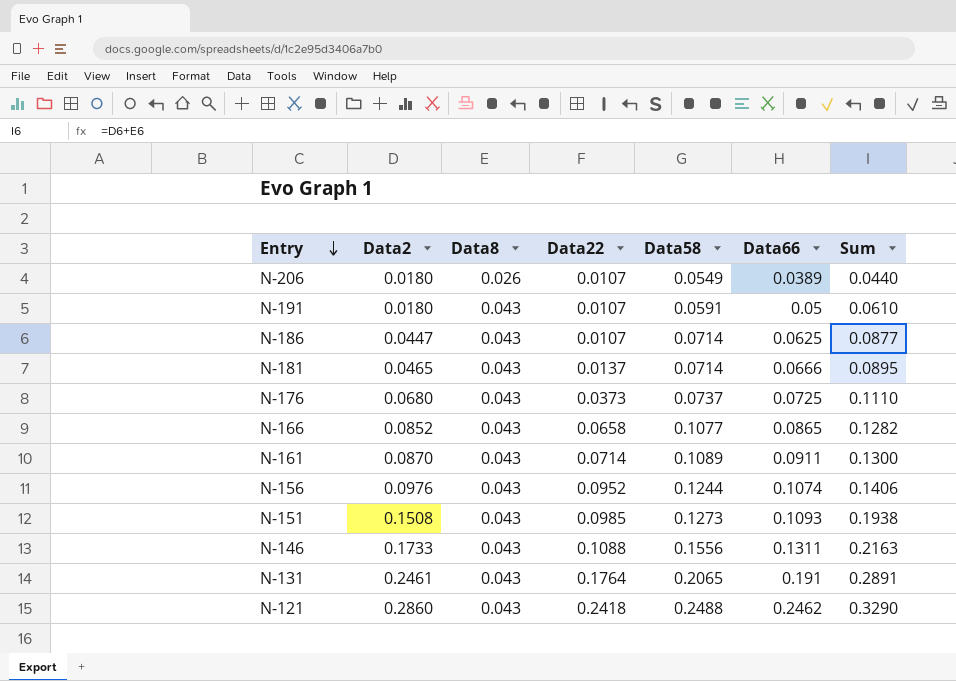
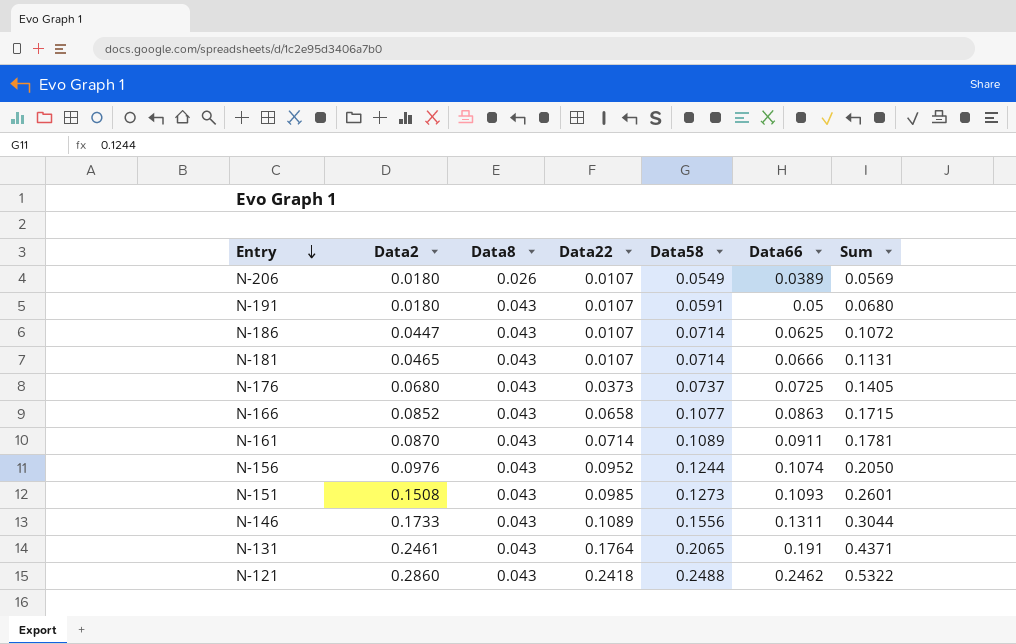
column Sum | formula: [Data2] + [Data8] -> [Data2] + [Data66]
N-181 | Data22: 0.0137 -> 0.0107
N-166 | Data66: 0.0865 -> 0.0863
N-146 | Data22: 0.1088 -> 0.1089

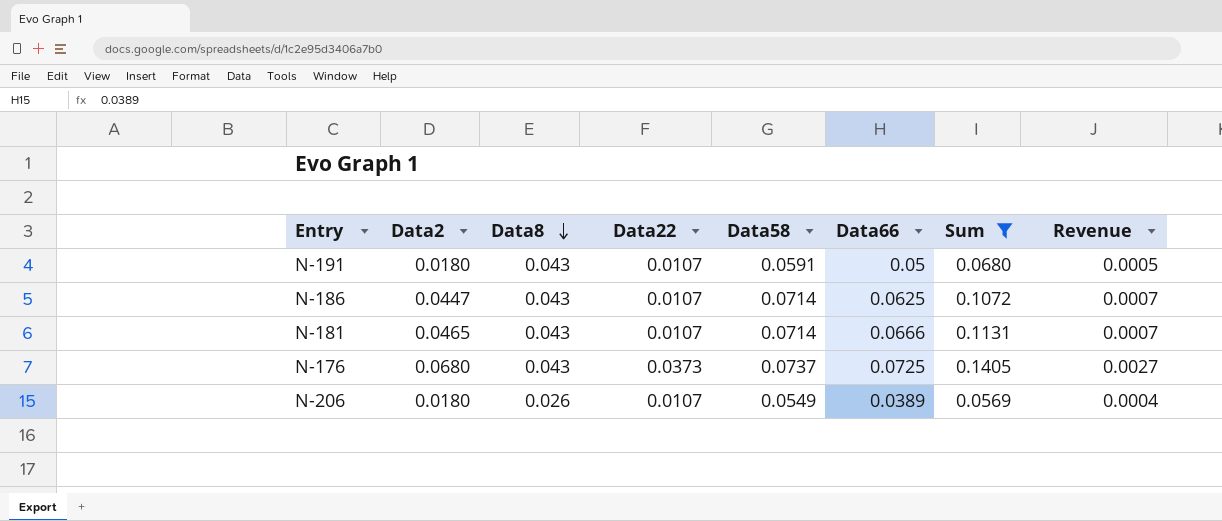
filter: none -> Sum <= 0.1405
row order: Entry descending -> Data8 descending
column Revenue | formula: none -> [Data22] * [Data66]

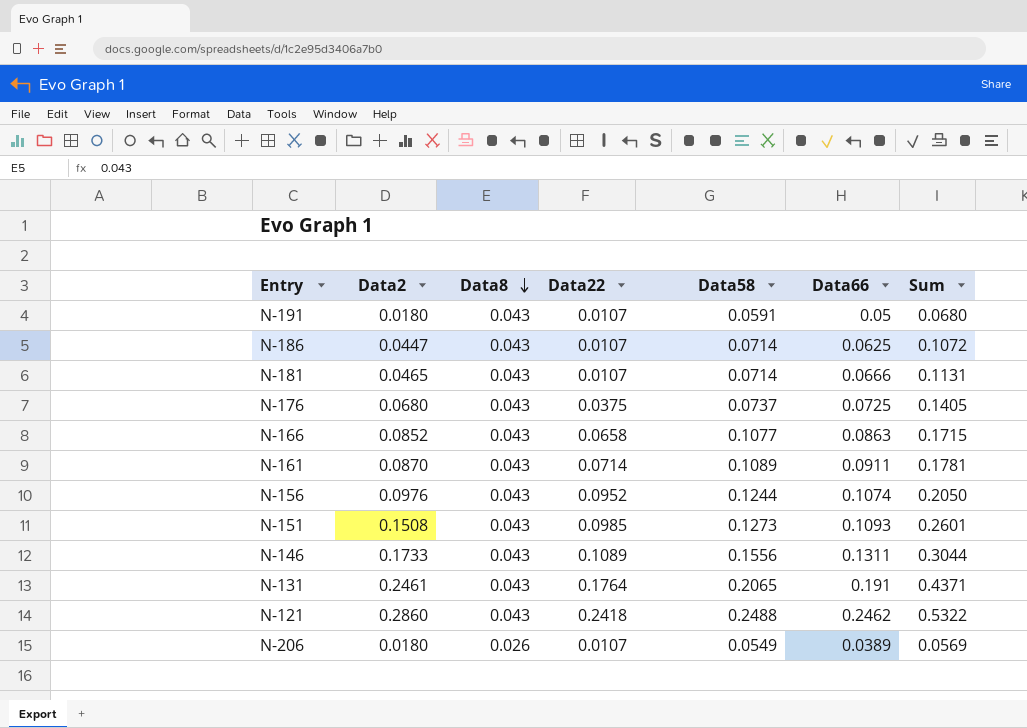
filter: Sum <= 0.1405 -> none
column Revenue | formula: [Data22] * [Data66] -> none
N-176 | Data22: 0.0373 -> 0.0375

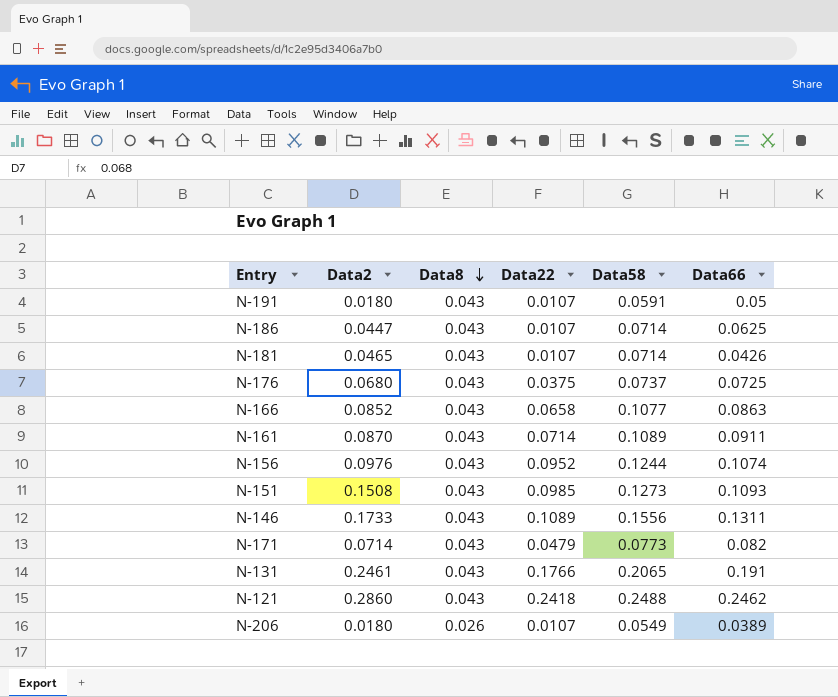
column Sum | formula: [Data2] + [Data66] -> none
N-181 | Data66: 0.0666 -> 0.0426
row N-171: none -> 0.0714 | 0.043 | 0.0479 | 0.0773 | 0.082
N-131 | Data22: 0.1764 -> 0.1766

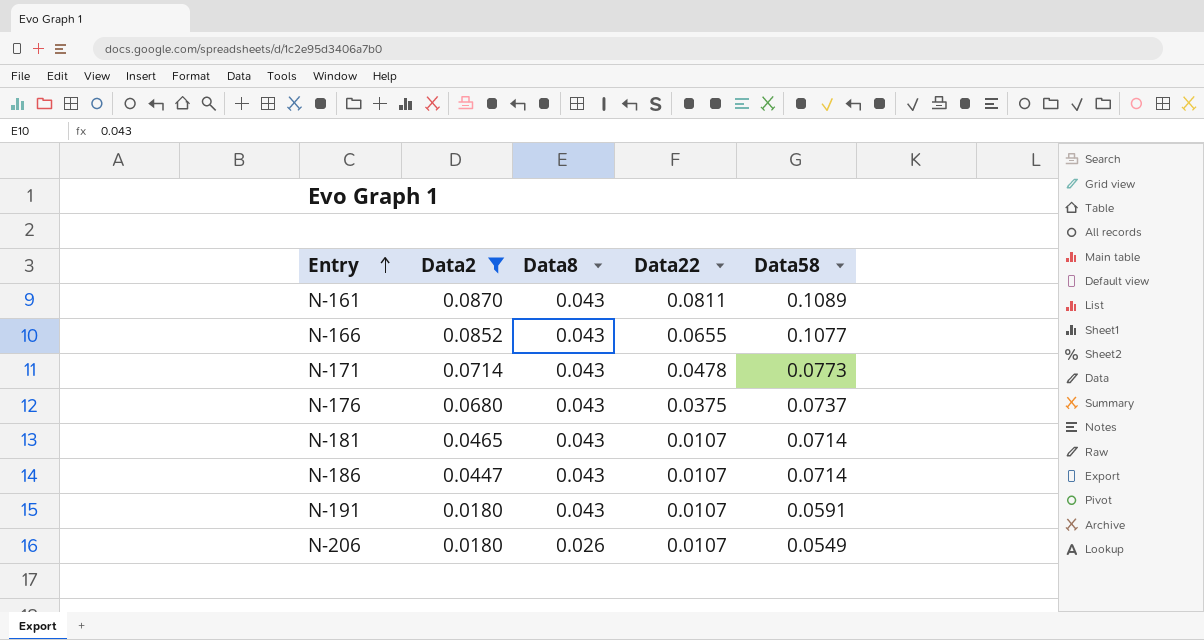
filter: none -> Data2 <= 0.0870
row order: Data8 descending -> Entry ascending
column Data66 | position: 6 -> none
N-161 | Data22: 0.0714 -> 0.0811
N-166 | Data22: 0.0658 -> 0.0655
N-171 | Data22: 0.0479 -> 0.0478

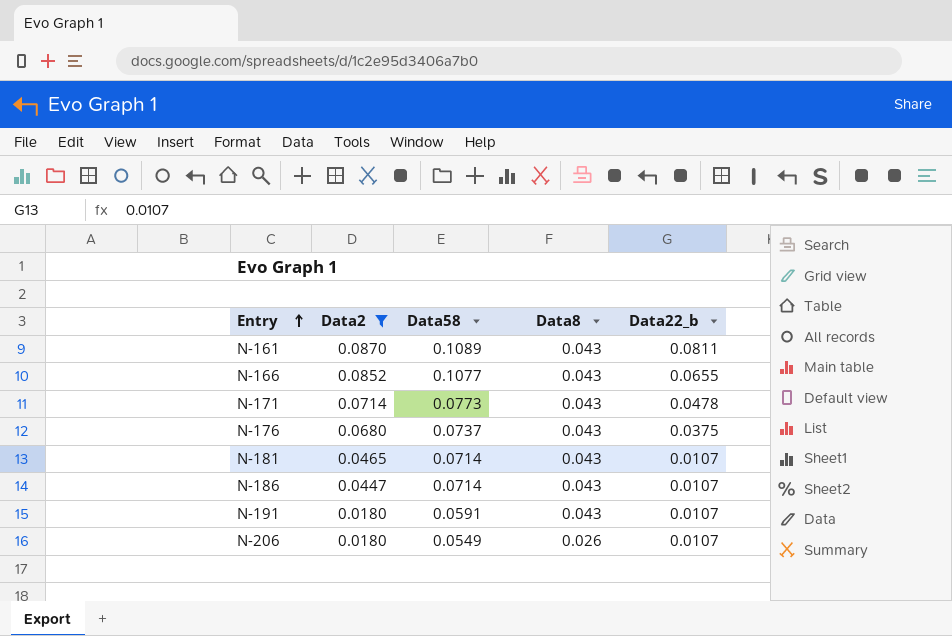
column Data58 | position: 5 -> 3
column name: Data22 -> Data22_b

